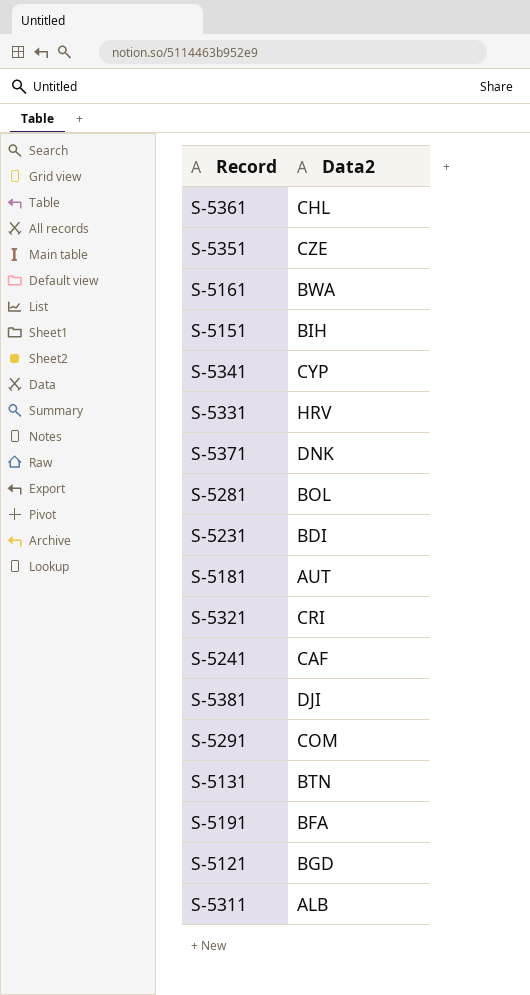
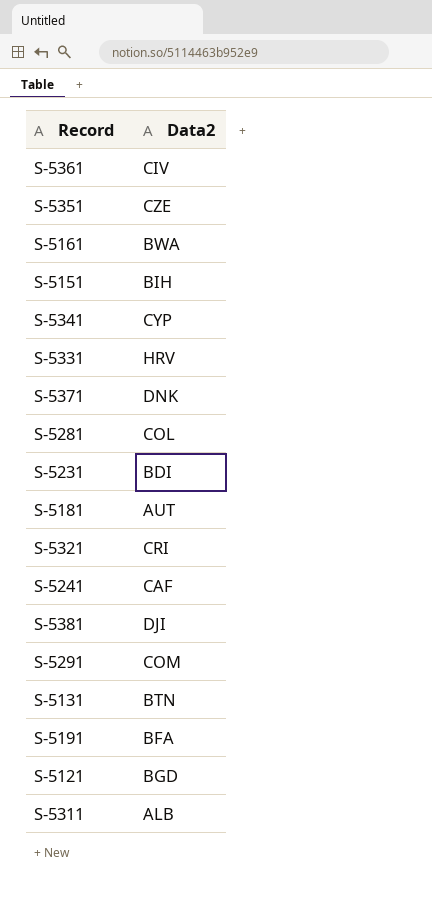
S-5361 | Data2: CHL -> CIV
S-5281 | Data2: BOL -> COL

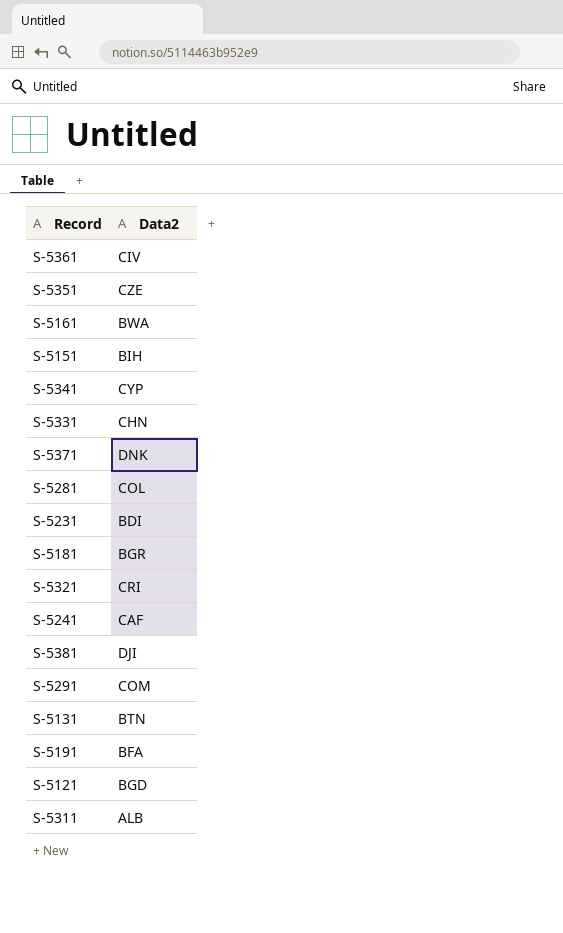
S-5331 | Data2: HRV -> CHN
S-5181 | Data2: AUT -> BGR

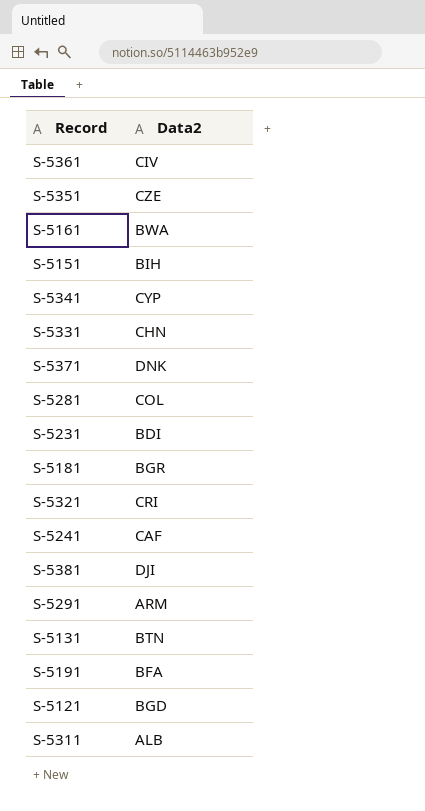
S-5291 | Data2: COM -> ARM

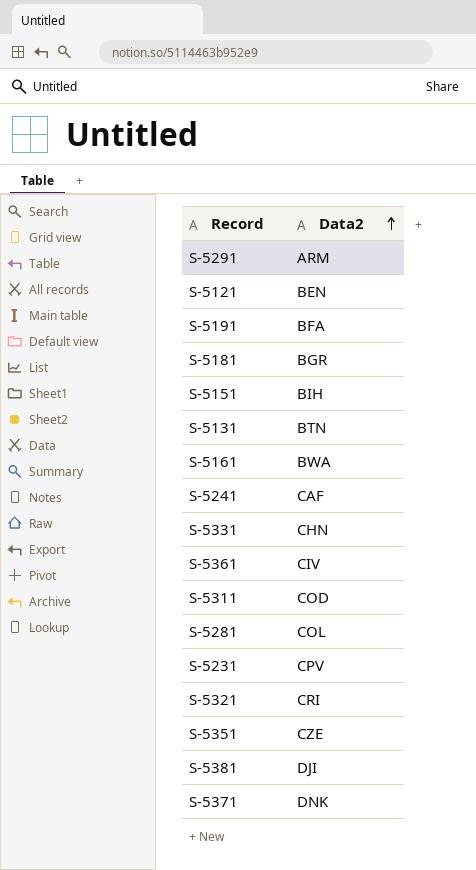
row order: none -> Data2 ascending
row S-5341: CYP -> none
S-5121 | Data2: BGD -> BEN
S-5311 | Data2: ALB -> COD
S-5231 | Data2: BDI -> CPV

